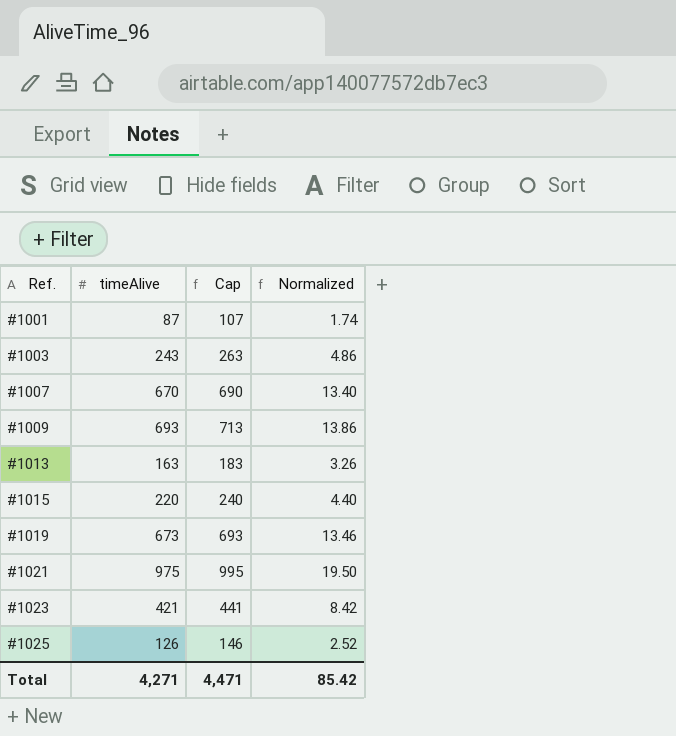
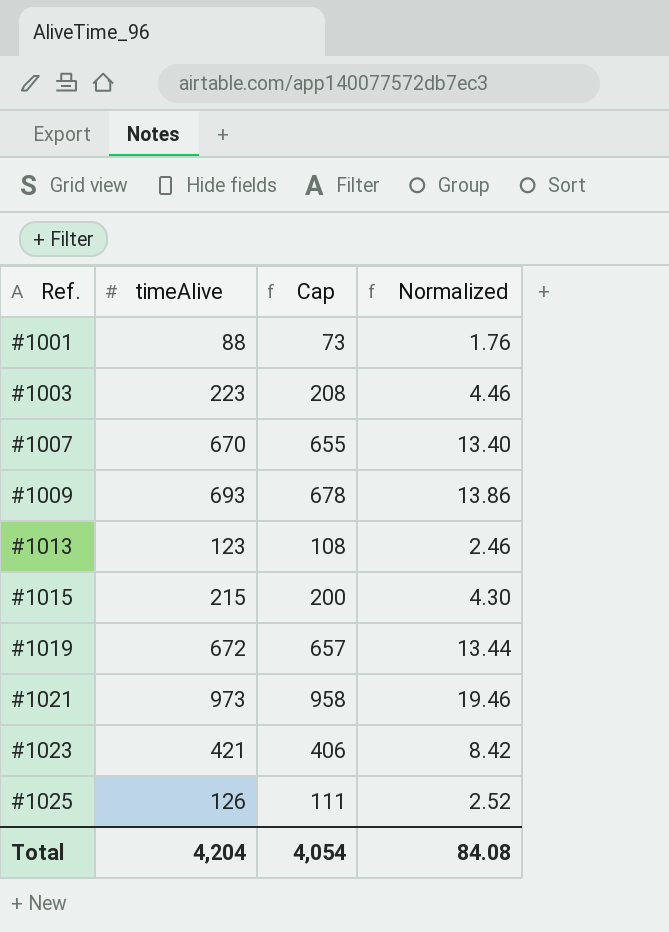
column Cap | formula: [timeAlive] + 20 -> [timeAlive] - 15
#1001 | timeAlive: 87 -> 88
#1001 | Normalized: 1.74 -> 1.76
#1003 | timeAlive: 243 -> 223
#1003 | Normalized: 4.86 -> 4.46
#1013 | timeAlive: 163 -> 123
#1013 | Normalized: 3.26 -> 2.46
#1015 | timeAlive: 220 -> 215
#1015 | Normalized: 4.40 -> 4.30
#1019 | timeAlive: 673 -> 672
#1019 | Normalized: 13.46 -> 13.44
#1021 | timeAlive: 975 -> 973
#1021 | Normalized: 19.50 -> 19.46
Total | timeAlive: 4,271 -> 4,204
Total | Cap: 4,471 -> 4,054
Total | Normalized: 85.42 -> 84.08

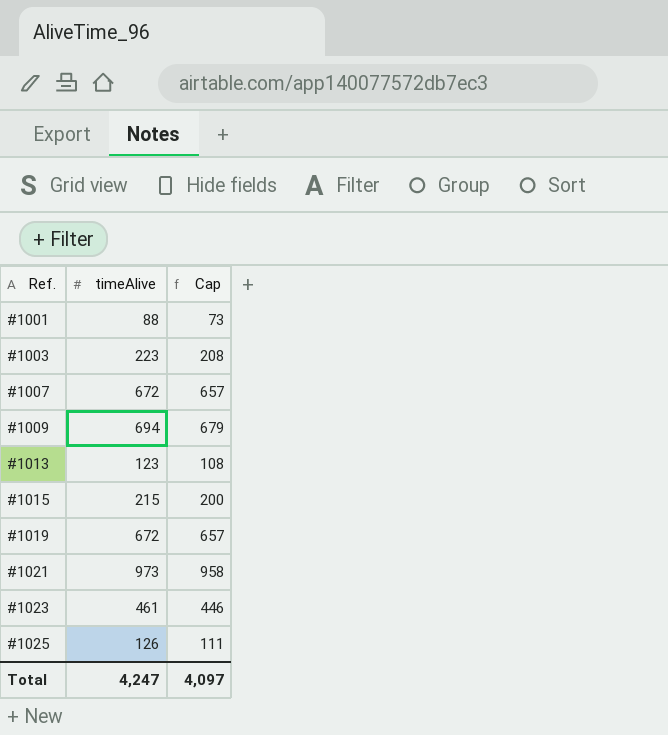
column Normalized | formula: [timeAlive] * 0.02 -> none
#1007 | timeAlive: 670 -> 672
#1007 | Cap: 655 -> 657
#1009 | timeAlive: 693 -> 694
#1009 | Cap: 678 -> 679
#1023 | timeAlive: 421 -> 461
#1023 | Cap: 406 -> 446
Total | timeAlive: 4,204 -> 4,247
Total | Cap: 4,054 -> 4,097

